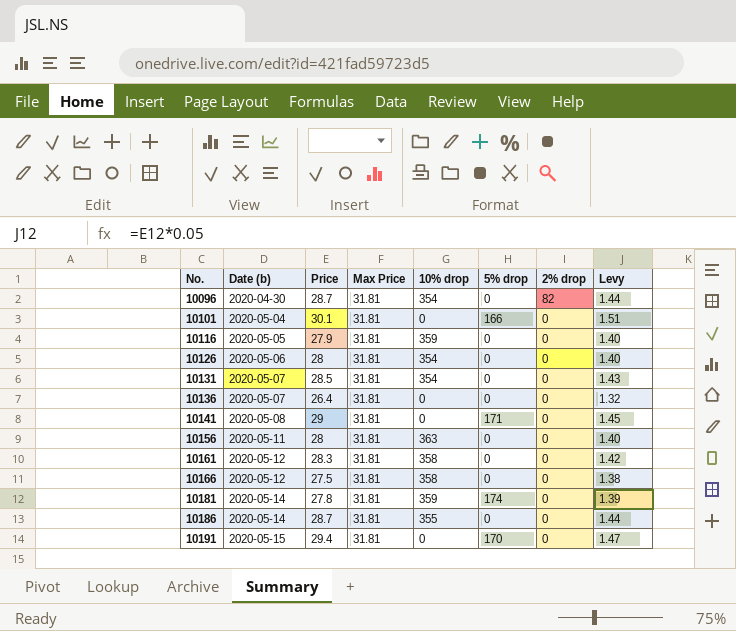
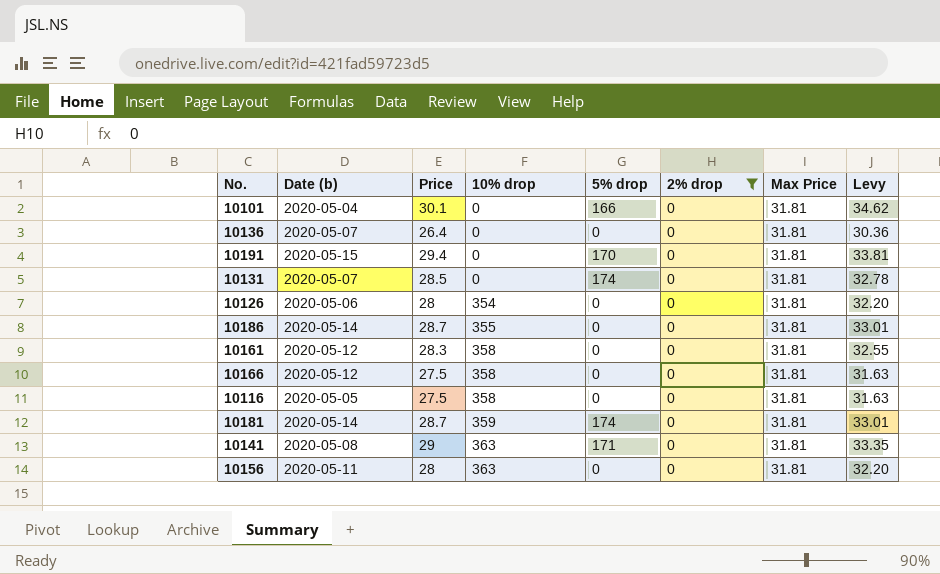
filter: none -> 2% drop = 0
row order: No. ascending -> 10% drop ascending
column Max Price | position: 4 -> 7
column Levy | formula: [Price] * 0.05 -> [Price] * 1.15
10131 | 10% drop: 354 -> 0
10131 | 5% drop: 0 -> 174
10116 | Price: 27.9 -> 27.5
10116 | 10% drop: 359 -> 358
10181 | Price: 27.8 -> 28.7
10141 | 10% drop: 0 -> 363

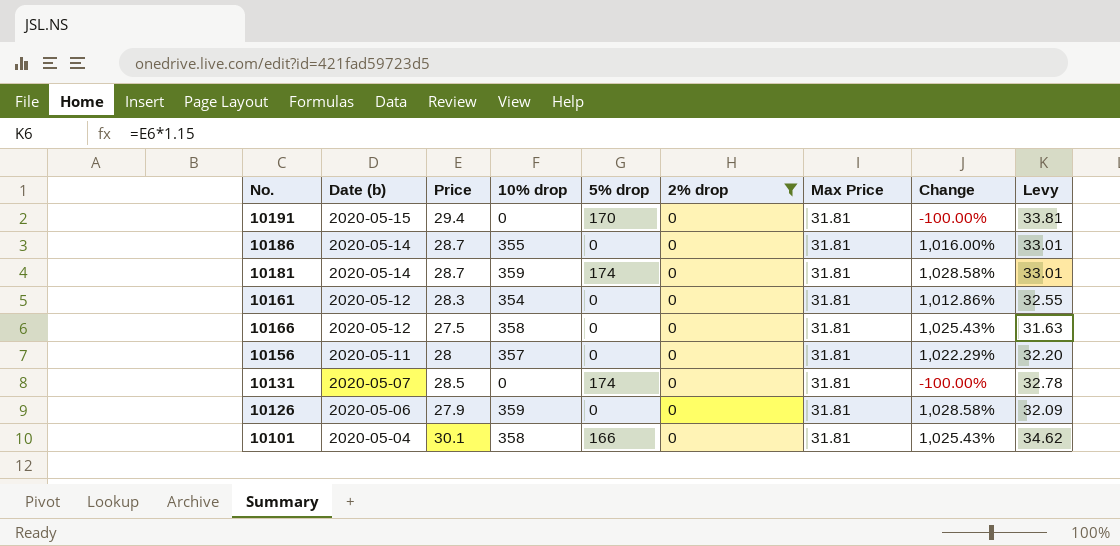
row order: 10% drop ascending -> Date (b) descending
column Change | formula: none -> ([10% drop] - [Max Price]) / [Max Price]
row 10136: 2020-05-07 | 26.4 | 0 | 0 | 0 | 31.81 | 30.36 -> none
row 10116: 2020-05-05 | 27.5 | 358 | 0 | 0 | 31.81 | 31.63 -> none
row 10141: 2020-05-08 | 29 | 363 | 171 | 0 | 31.81 | 33.35 -> none
10161 | 10% drop: 358 -> 354
10156 | 10% drop: 363 -> 357
10126 | Price: 28 -> 27.9
10126 | 10% drop: 354 -> 359
10126 | Levy: 32.20 -> 32.09
10101 | 10% drop: 0 -> 358

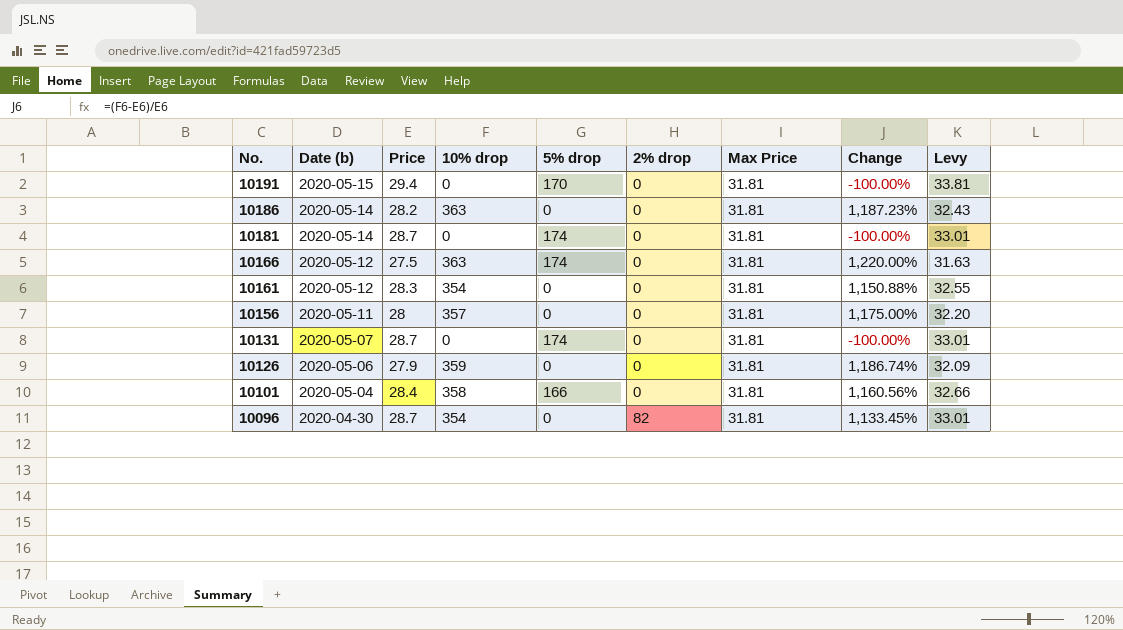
filter: 2% drop = 0 -> none
row order: Date (b) descending -> No. descending
column Change | formula: ([10% drop] - [Max Price]) / [Max Price] -> ([10% drop] - [Price]) / [Price]
10186 | Price: 28.7 -> 28.2
10186 | 10% drop: 355 -> 363
10186 | Levy: 33.01 -> 32.43
10181 | 10% drop: 359 -> 0
10166 | 10% drop: 358 -> 363
10166 | 5% drop: 0 -> 174
10131 | Price: 28.5 -> 28.7
10131 | Levy: 32.78 -> 33.01
10101 | Price: 30.1 -> 28.4
10101 | Levy: 34.62 -> 32.66

